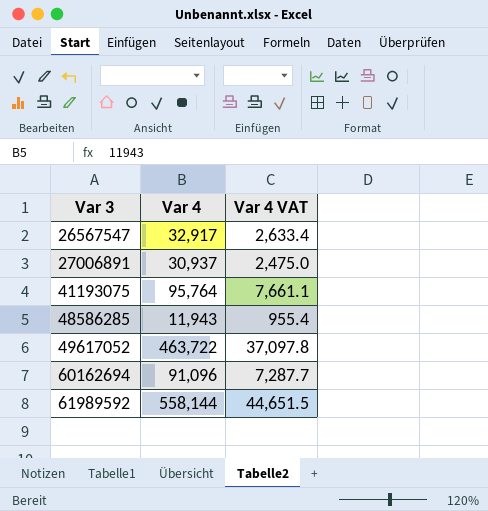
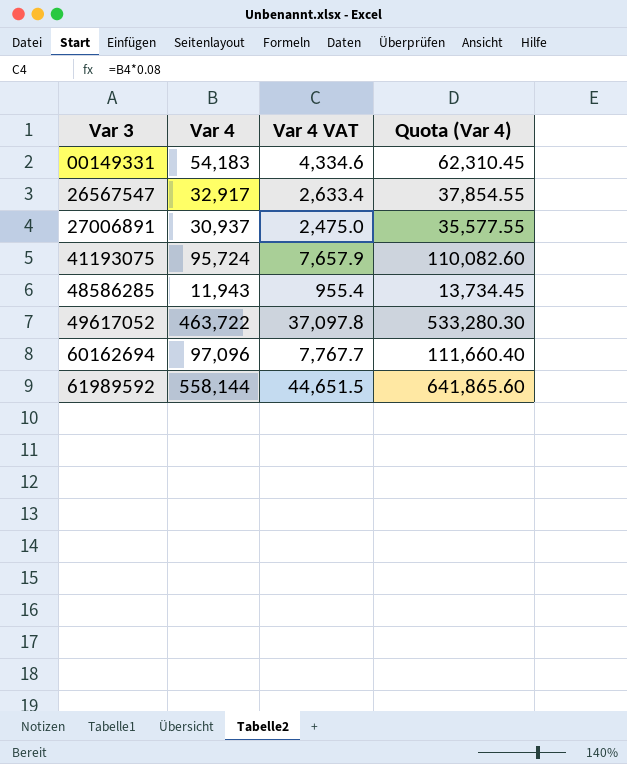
column Quota (Var 4) | formula: none -> [Var 4] * 1.15
row 00149331: none -> 54,183 | 4,334.6 | 62,310.45
41193075 | Var 4: 95,764 -> 95,724
41193075 | Var 4 VAT: 7,661.1 -> 7,657.9
60162694 | Var 4: 91,096 -> 97,096
60162694 | Var 4 VAT: 7,287.7 -> 7,767.7

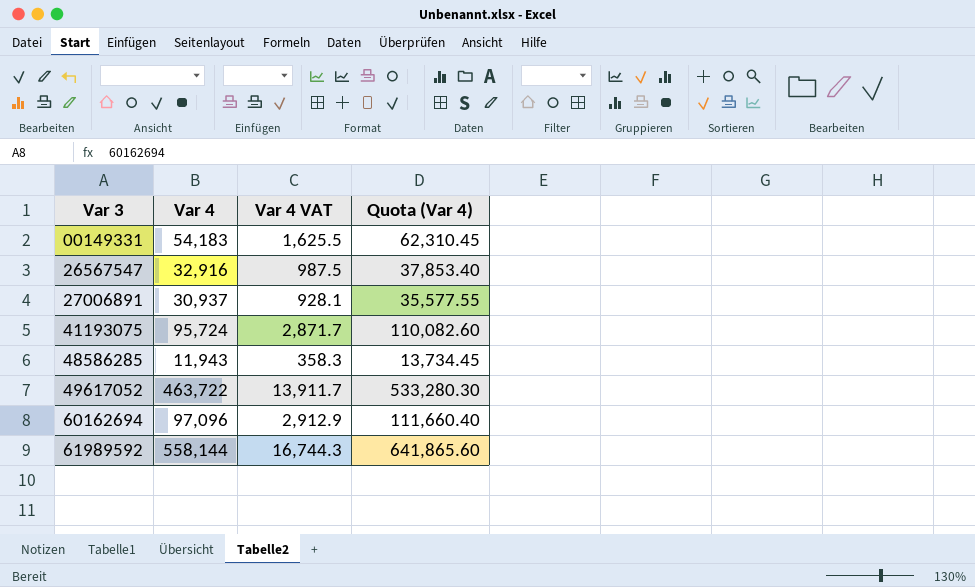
column Var 4 VAT | formula: [Var 4] * 0.08 -> [Var 4] * 0.03
26567547 | Var 4: 32,917 -> 32,916
26567547 | Quota (Var 4): 37,854.55 -> 37,853.40

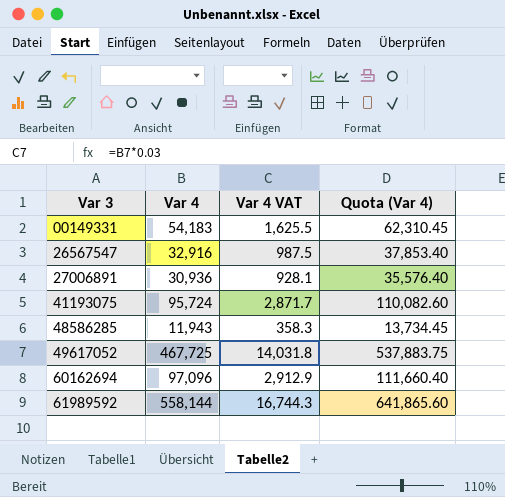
27006891 | Var 4: 30,937 -> 30,936
27006891 | Quota (Var 4): 35,577.55 -> 35,576.40
49617052 | Var 4: 463,722 -> 467,725
49617052 | Var 4 VAT: 13,911.7 -> 14,031.8
49617052 | Quota (Var 4): 533,280.30 -> 537,883.75

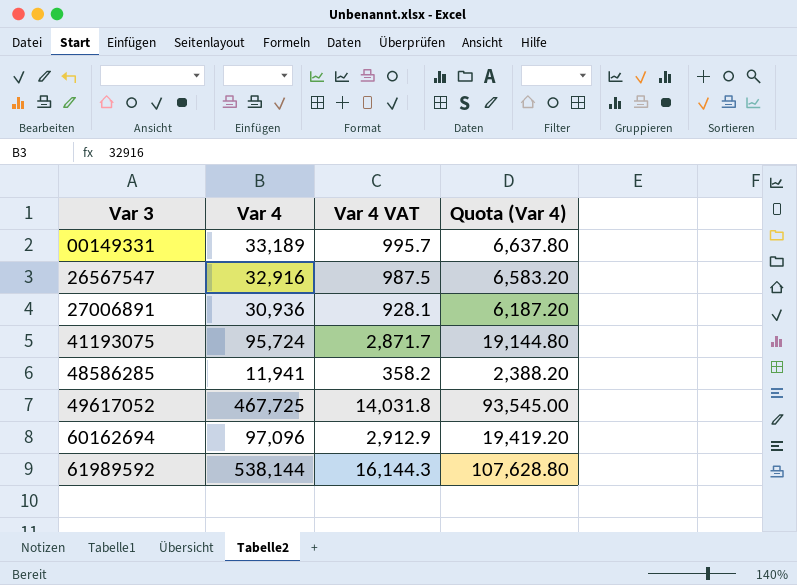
column Quota (Var 4) | formula: [Var 4] * 1.15 -> [Var 4] * 0.2
00149331 | Var 4: 54,183 -> 33,189
00149331 | Var 4 VAT: 1,625.5 -> 995.7
48586285 | Var 4: 11,943 -> 11,941
48586285 | Var 4 VAT: 358.3 -> 358.2
61989592 | Var 4: 558,144 -> 538,144
61989592 | Var 4 VAT: 16,744.3 -> 16,144.3

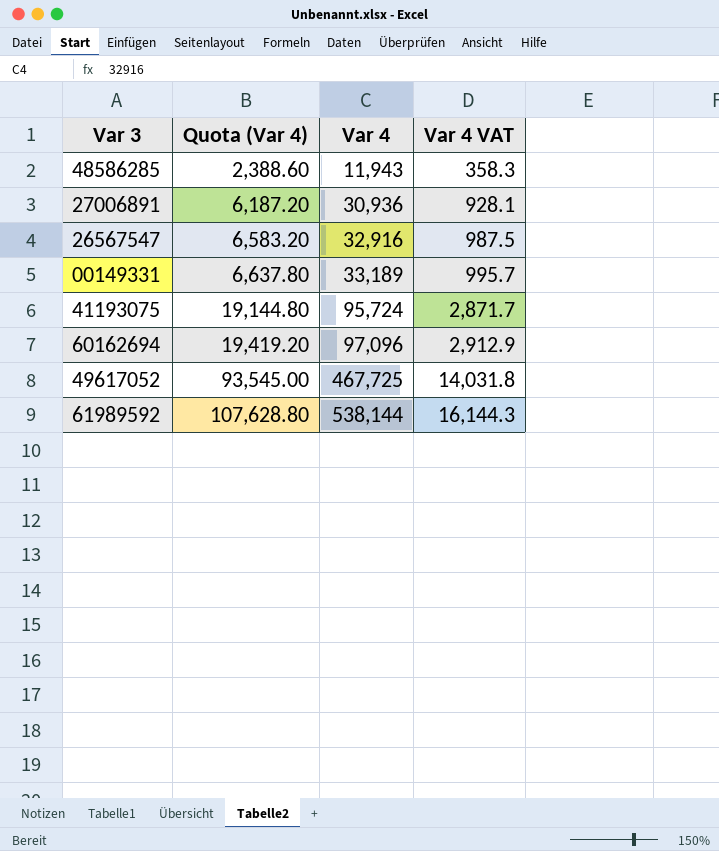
row order: Var 3 ascending -> Quota (Var 4) ascending
column Quota (Var 4) | position: 4 -> 2
48586285 | Quota (Var 4): 2,388.20 -> 2,388.60
48586285 | Var 4: 11,941 -> 11,943
48586285 | Var 4 VAT: 358.2 -> 358.3

